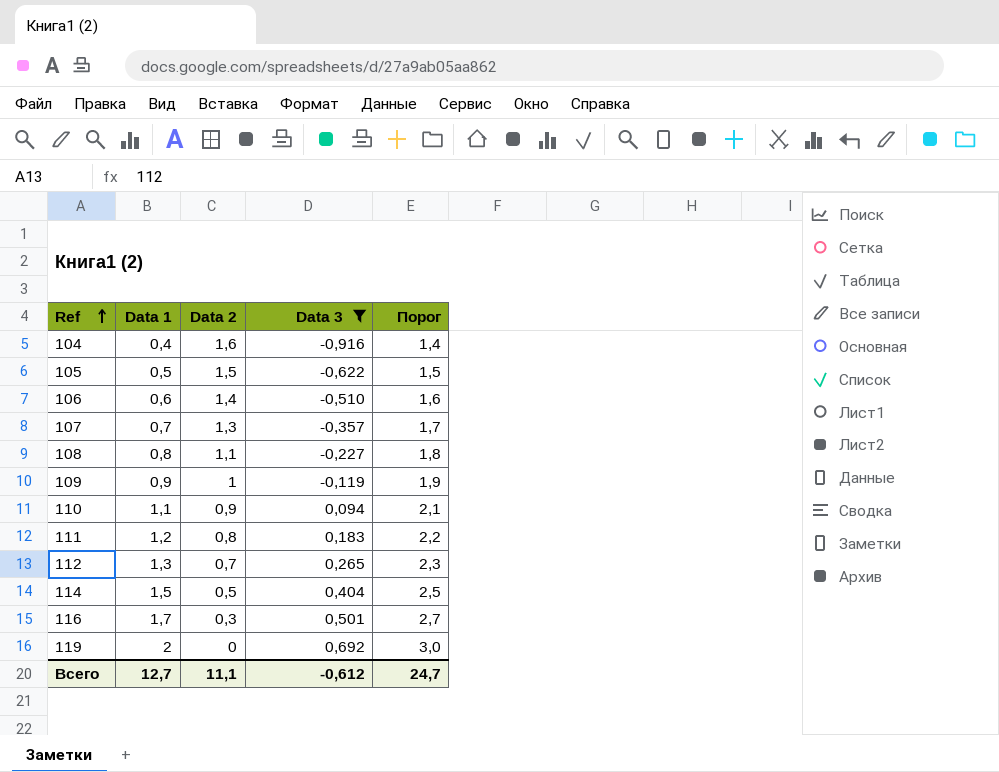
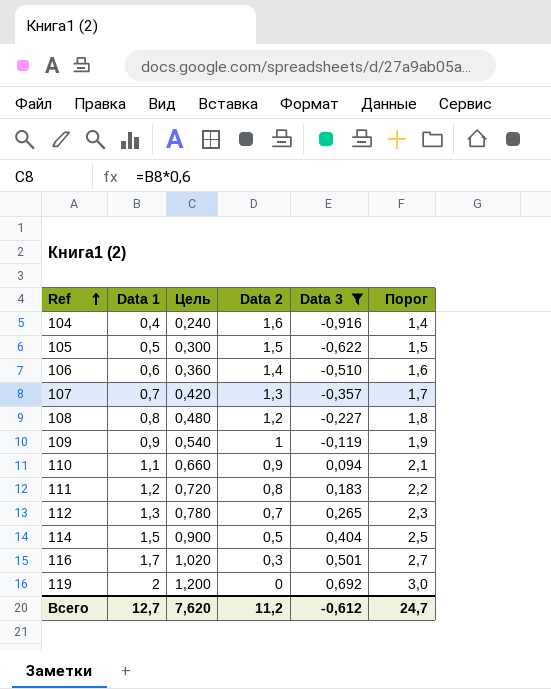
column Цель | formula: none -> [Data 1] * 0,6
108 | Data 2: 1,1 -> 1,2
Всего | Data 2: 11,1 -> 11,2

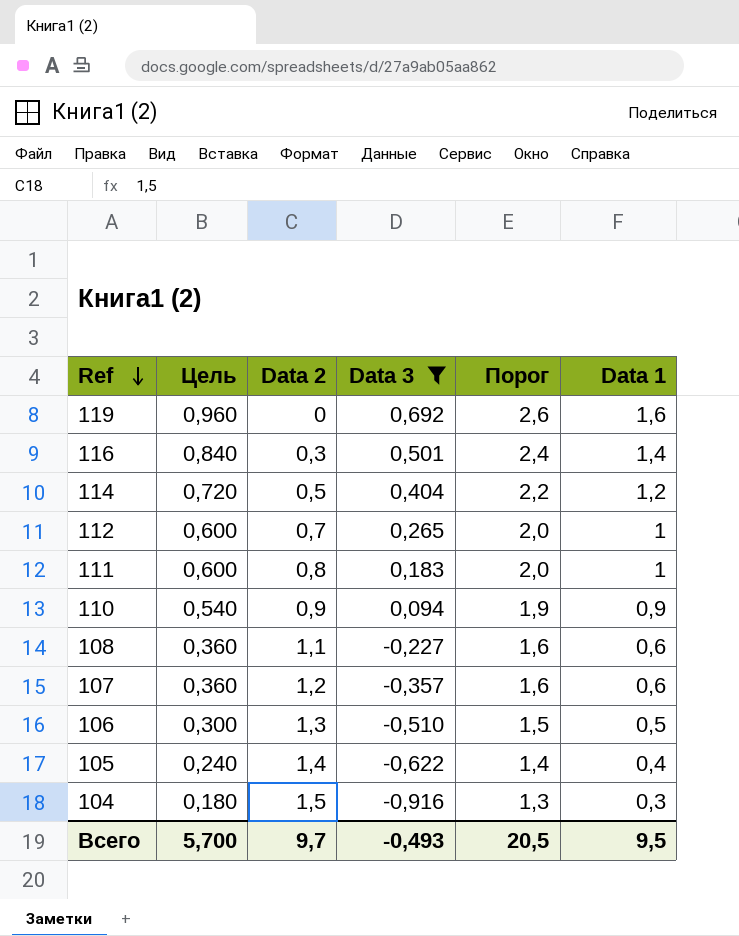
row order: Ref ascending -> Ref descending
column Data 1 | position: 2 -> 6
row 109: 0,9 | 0,540 | 1 | -0,119 | 1,9 -> none
119 | Цель: 1,200 -> 0,960
119 | Порог: 3,0 -> 2,6
119 | Data 1: 2 -> 1,6
116 | Цель: 1,020 -> 0,840
116 | Порог: 2,7 -> 2,4
116 | Data 1: 1,7 -> 1,4
114 | Цель: 0,900 -> 0,720
114 | Порог: 2,5 -> 2,2
114 | Data 1: 1,5 -> 1,2
112 | Цель: 0,780 -> 0,600
112 | Порог: 2,3 -> 2,0
112 | Data 1: 1,3 -> 1
111 | Цель: 0,720 -> 0,600
111 | Порог: 2,2 -> 2,0
111 | Data 1: 1,2 -> 1
110 | Цель: 0,660 -> 0,540
110 | Порог: 2,1 -> 1,9
110 | Data 1: 1,1 -> 0,9
108 | Цель: 0,480 -> 0,360
108 | Data 2: 1,2 -> 1,1
108 | Порог: 1,8 -> 1,6
108 | Data 1: 0,8 -> 0,6
107 | Цель: 0,420 -> 0,360
107 | Data 2: 1,3 -> 1,2
107 | Порог: 1,7 -> 1,6
107 | Data 1: 0,7 -> 0,6
106 | Цель: 0,360 -> 0,300
106 | Data 2: 1,4 -> 1,3
106 | Порог: 1,6 -> 1,5
106 | Data 1: 0,6 -> 0,5
105 | Цель: 0,300 -> 0,240
105 | Data 2: 1,5 -> 1,4
105 | Порог: 1,5 -> 1,4
105 | Data 1: 0,5 -> 0,4
104 | Цель: 0,240 -> 0,180
104 | Data 2: 1,6 -> 1,5
104 | Порог: 1,4 -> 1,3
104 | Data 1: 0,4 -> 0,3
Всего | Цель: 7,620 -> 5,700
Всего | Data 2: 11,2 -> 9,7
Всего | Data 3: -0,612 -> -0,493
Всего | Порог: 24,7 -> 20,5
Всего | Data 1: 12,7 -> 9,5

